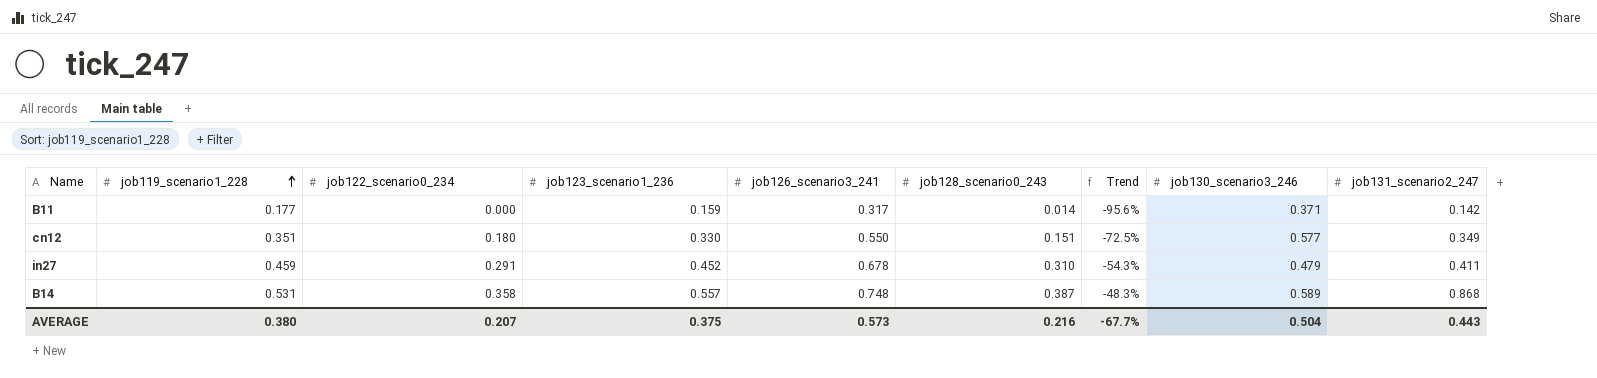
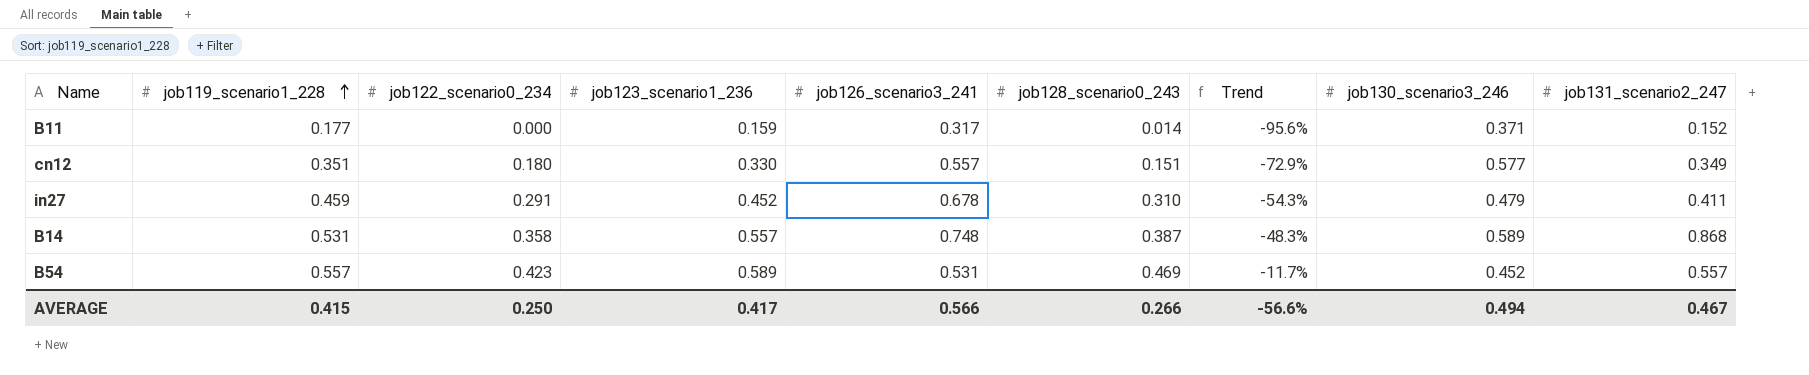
B11 | job131_scenario2_247: 0.142 -> 0.152
cn12 | job126_scenario3_241: 0.550 -> 0.557
cn12 | Trend: -72.5% -> -72.9%
row B54: none -> 0.557 | 0.423 | 0.589 | 0.531 | 0.469 | -11.7% | 0.452 | 0.557
AVERAGE | job119_scenario1_228: 0.380 -> 0.415
AVERAGE | job122_scenario0_234: 0.207 -> 0.250
AVERAGE | job123_scenario1_236: 0.375 -> 0.417
AVERAGE | job126_scenario3_241: 0.573 -> 0.566
AVERAGE | job128_scenario0_243: 0.216 -> 0.266
AVERAGE | Trend: -67.7% -> -56.6%
AVERAGE | job130_scenario3_246: 0.504 -> 0.494
AVERAGE | job131_scenario2_247: 0.443 -> 0.467

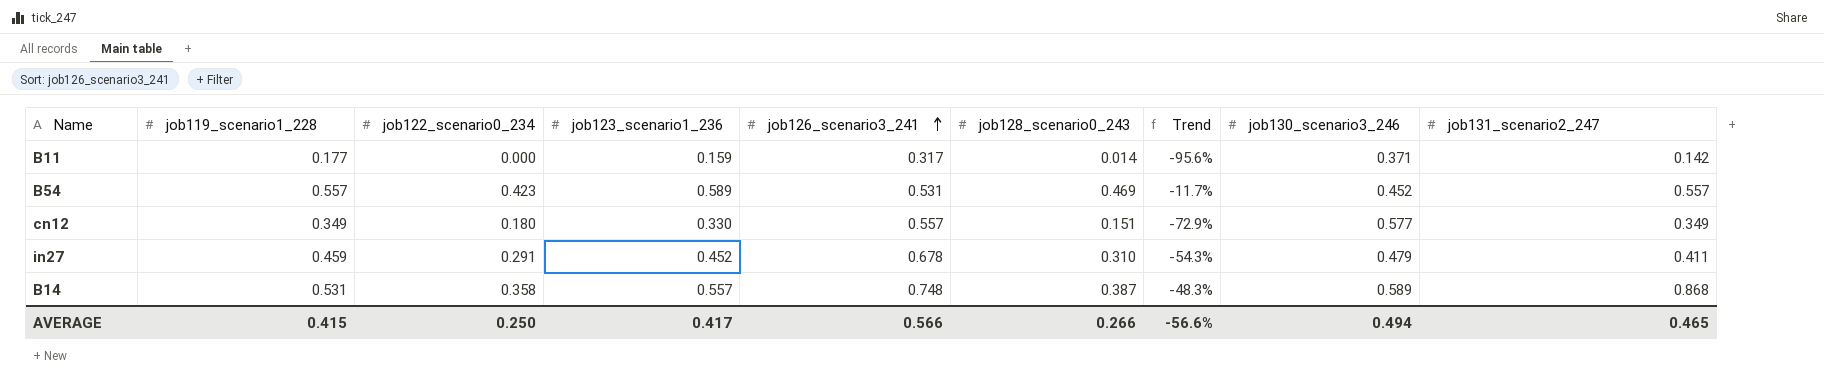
row order: job119_scenario1_228 ascending -> job126_scenario3_241 ascending
B11 | job131_scenario2_247: 0.152 -> 0.142
cn12 | job119_scenario1_228: 0.351 -> 0.349
AVERAGE | job131_scenario2_247: 0.467 -> 0.465

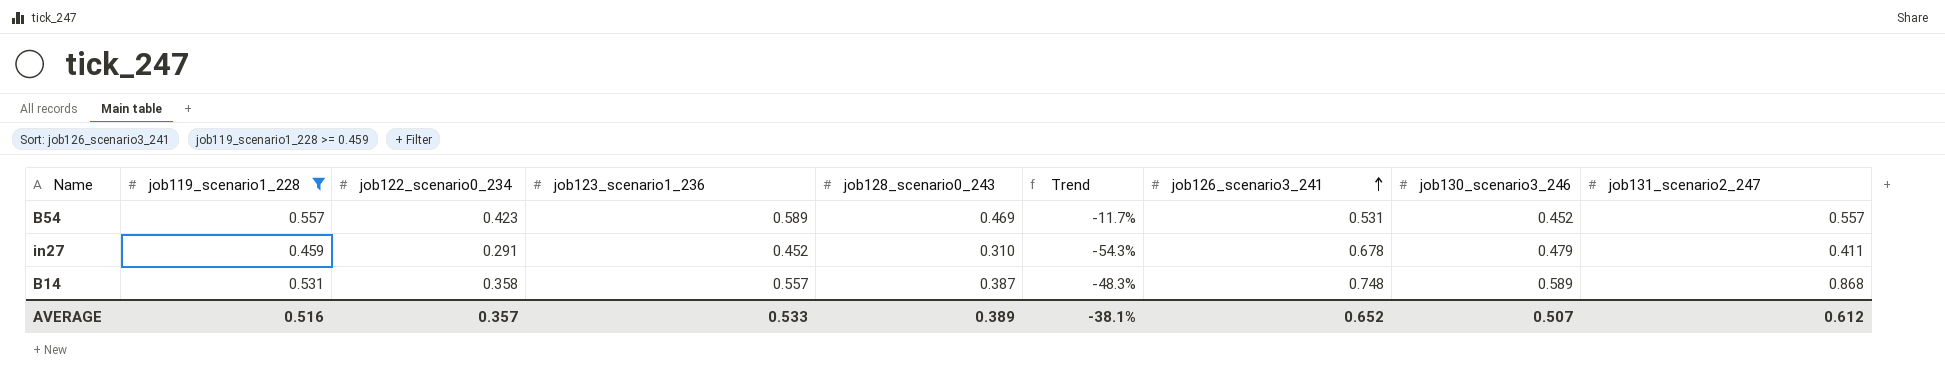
filter: none -> job119_scenario1_228 >= 0.459
column job126_scenario3_241 | position: 5 -> 7
AVERAGE | job119_scenario1_228: 0.415 -> 0.516
AVERAGE | job122_scenario0_234: 0.250 -> 0.357
AVERAGE | job123_scenario1_236: 0.417 -> 0.533
AVERAGE | job128_scenario0_243: 0.266 -> 0.389
AVERAGE | Trend: -56.6% -> -38.1%
AVERAGE | job126_scenario3_241: 0.566 -> 0.652
AVERAGE | job130_scenario3_246: 0.494 -> 0.507
AVERAGE | job131_scenario2_247: 0.465 -> 0.612

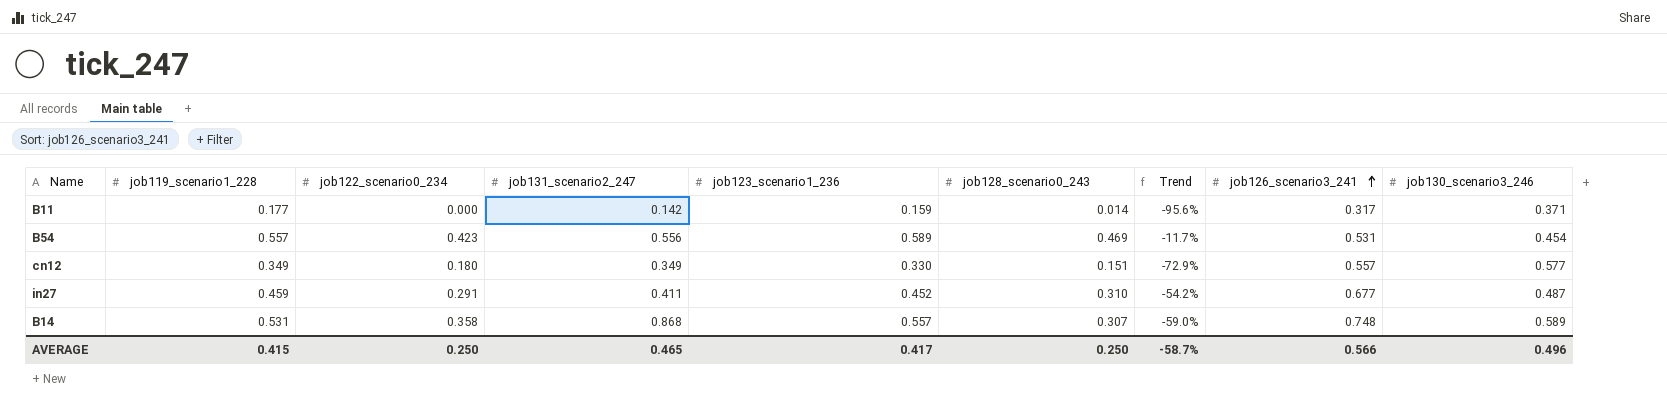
filter: job119_scenario1_228 >= 0.459 -> none
column job131_scenario2_247 | position: 9 -> 4
B54 | job131_scenario2_247: 0.557 -> 0.556
B54 | job130_scenario3_246: 0.452 -> 0.454
in27 | Trend: -54.3% -> -54.2%
in27 | job126_scenario3_241: 0.678 -> 0.677
in27 | job130_scenario3_246: 0.479 -> 0.487
B14 | job128_scenario0_243: 0.387 -> 0.307
B14 | Trend: -48.3% -> -59.0%
AVERAGE | job119_scenario1_228: 0.516 -> 0.415
AVERAGE | job122_scenario0_234: 0.357 -> 0.250
AVERAGE | job131_scenario2_247: 0.612 -> 0.465
AVERAGE | job123_scenario1_236: 0.533 -> 0.417
AVERAGE | job128_scenario0_243: 0.389 -> 0.250
AVERAGE | Trend: -38.1% -> -58.7%
AVERAGE | job126_scenario3_241: 0.652 -> 0.566
AVERAGE | job130_scenario3_246: 0.507 -> 0.496

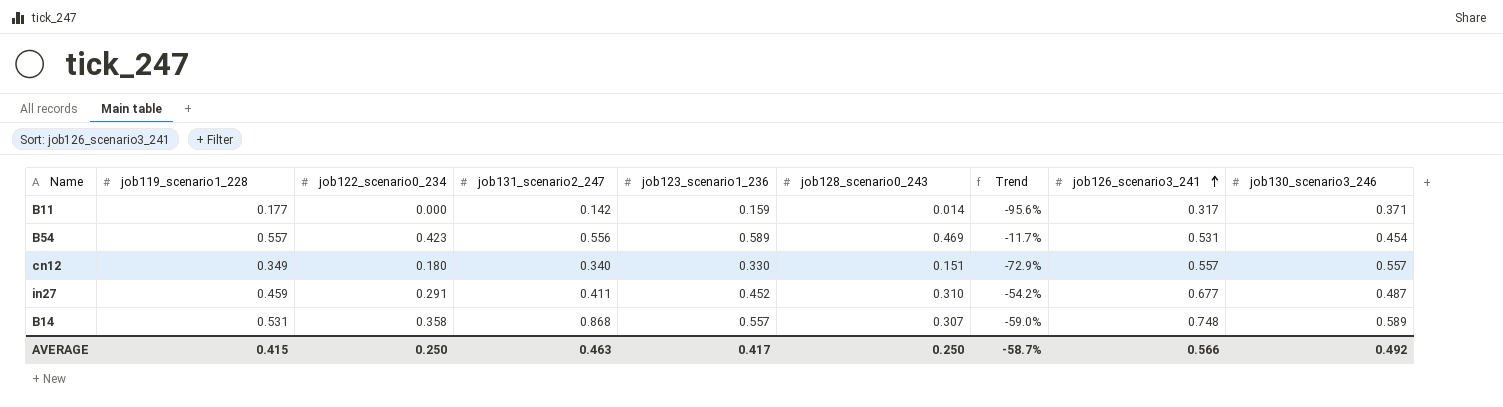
cn12 | job131_scenario2_247: 0.349 -> 0.340
cn12 | job130_scenario3_246: 0.577 -> 0.557
AVERAGE | job131_scenario2_247: 0.465 -> 0.463
AVERAGE | job130_scenario3_246: 0.496 -> 0.492

